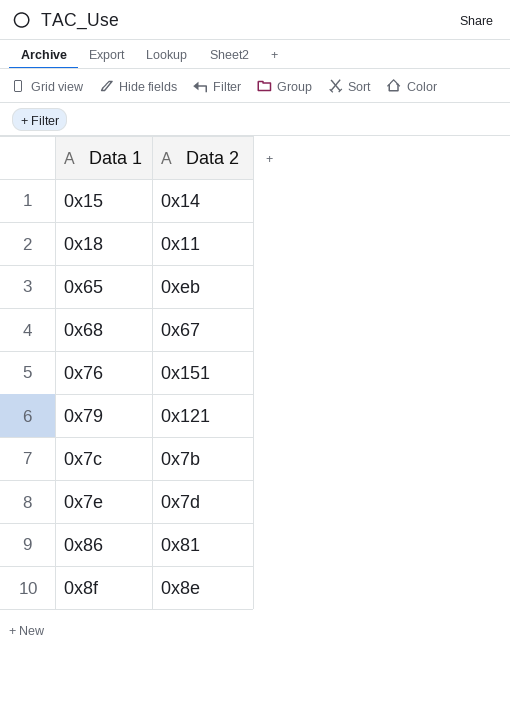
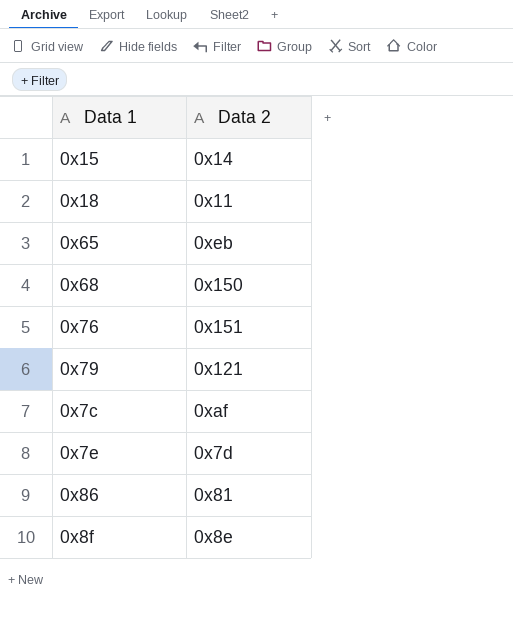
0x68 | Data 2: 0x67 -> 0x150
0x7c | Data 2: 0x7b -> 0xaf

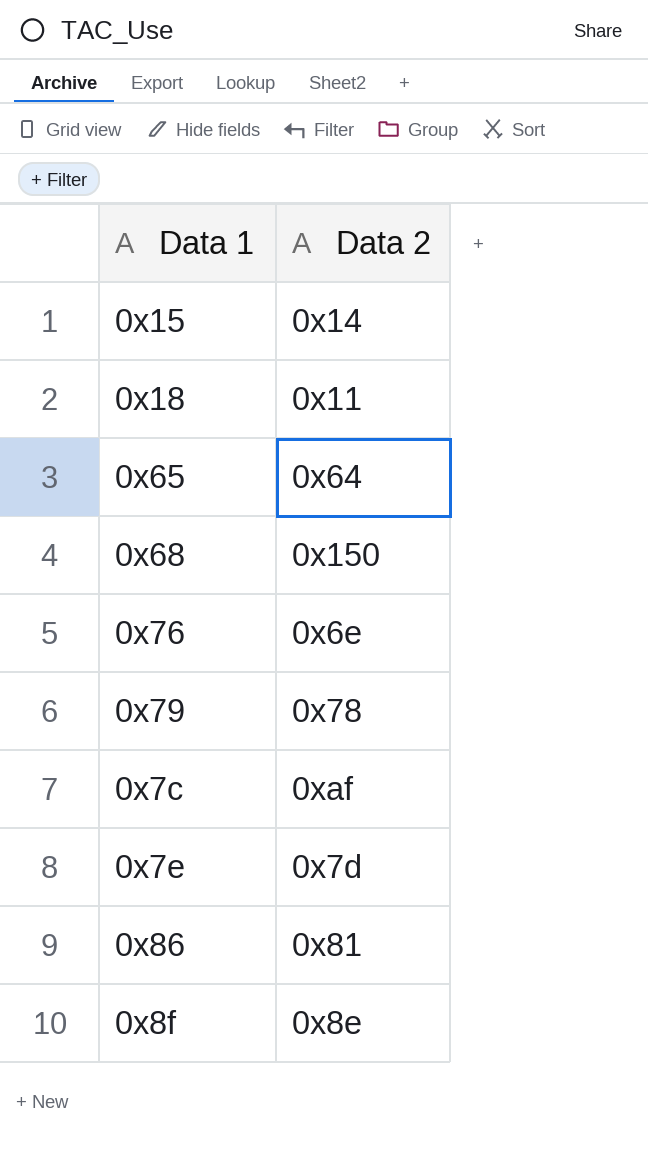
0x65 | Data 2: 0xeb -> 0x64
0x76 | Data 2: 0x151 -> 0x6e
0x79 | Data 2: 0x121 -> 0x78

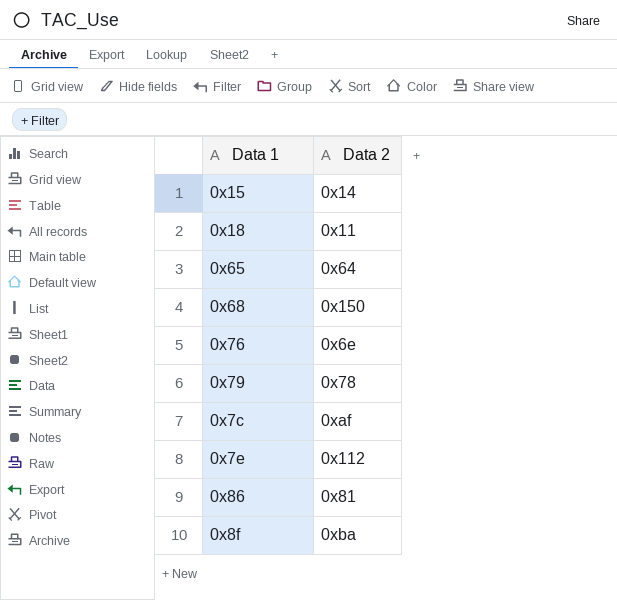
0x7e | Data 2: 0x7d -> 0x112
0x8f | Data 2: 0x8e -> 0xba

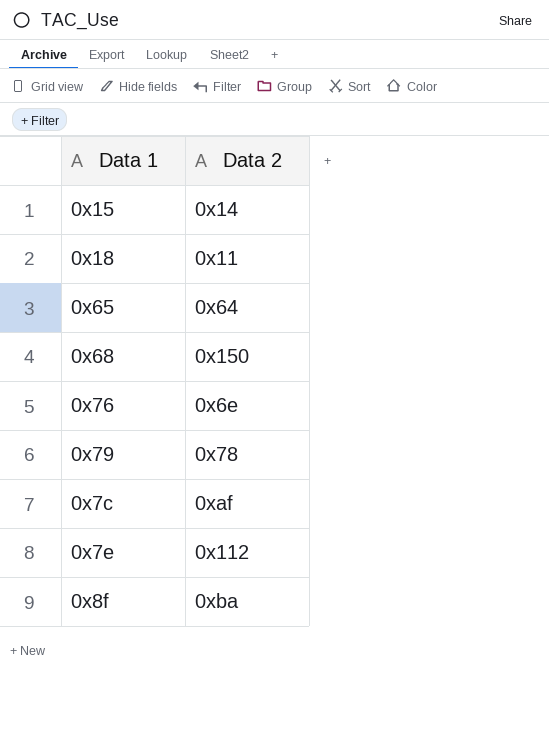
row 0x86: 0x81 -> none

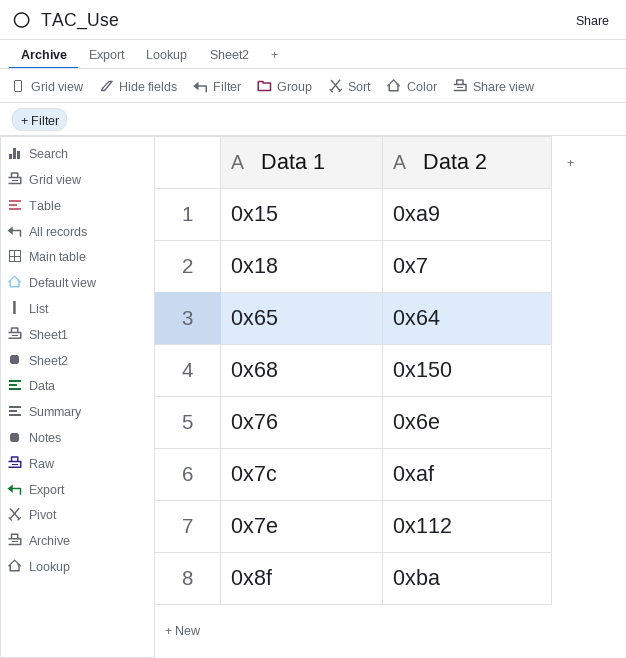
row 0x79: 0x78 -> none
0x15 | Data 2: 0x14 -> 0xa9
0x18 | Data 2: 0x11 -> 0x7

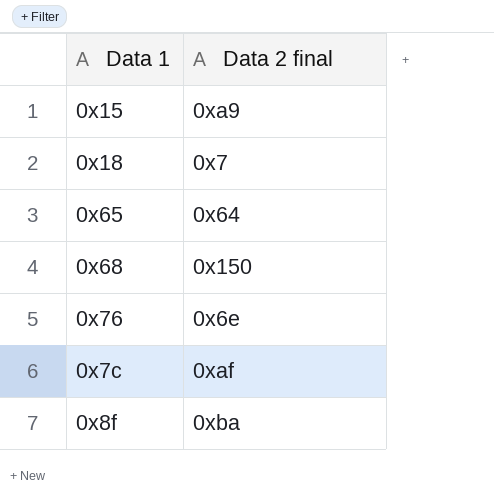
column name: Data 2 -> Data 2 final
row 0x7e: 0x112 -> none

